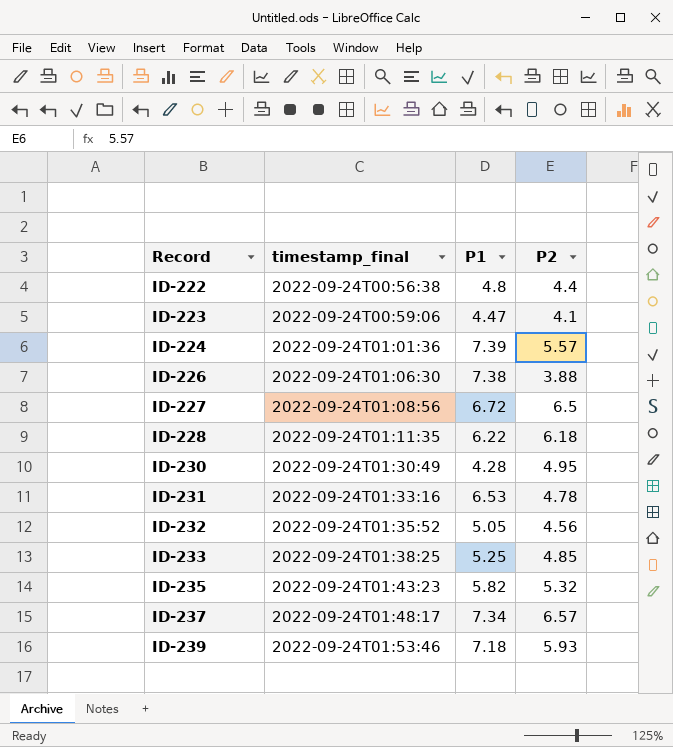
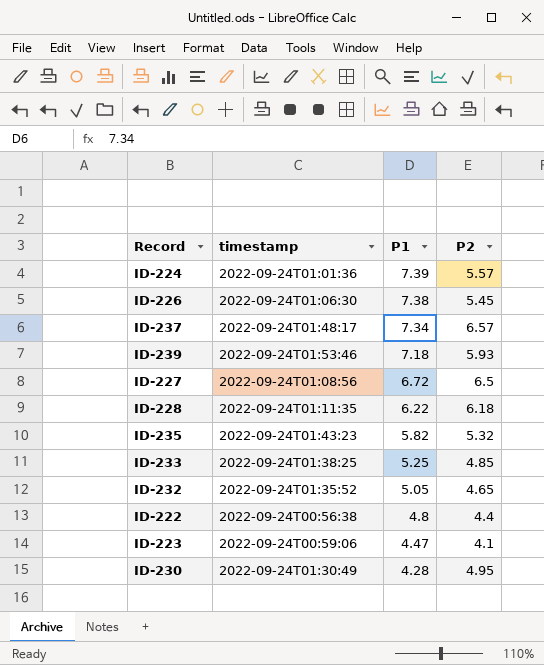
row order: Record ascending -> P1 descending
column name: timestamp_final -> timestamp
row ID-231: 2022-09-24T01:33:16 | 6.53 | 4.78 -> none
ID-226 | P2: 3.88 -> 5.45
ID-232 | P2: 4.56 -> 4.65

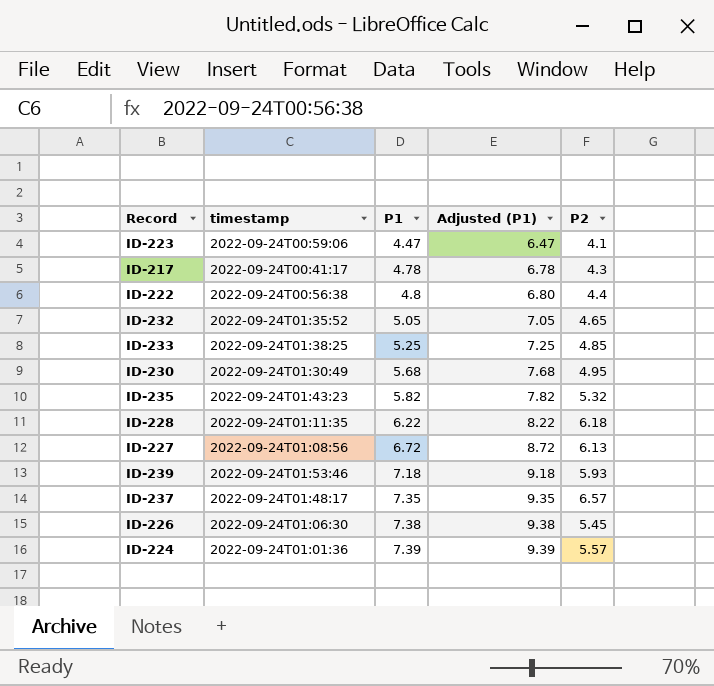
row order: P1 descending -> P1 ascending
column Adjusted (P1) | formula: none -> [P1] + 2
row ID-217: none -> 2022-09-24T00:41:17 | 4.78 | 6.78 | 4.3
ID-230 | P1: 4.28 -> 5.68
ID-227 | P2: 6.5 -> 6.13
ID-237 | P1: 7.34 -> 7.35

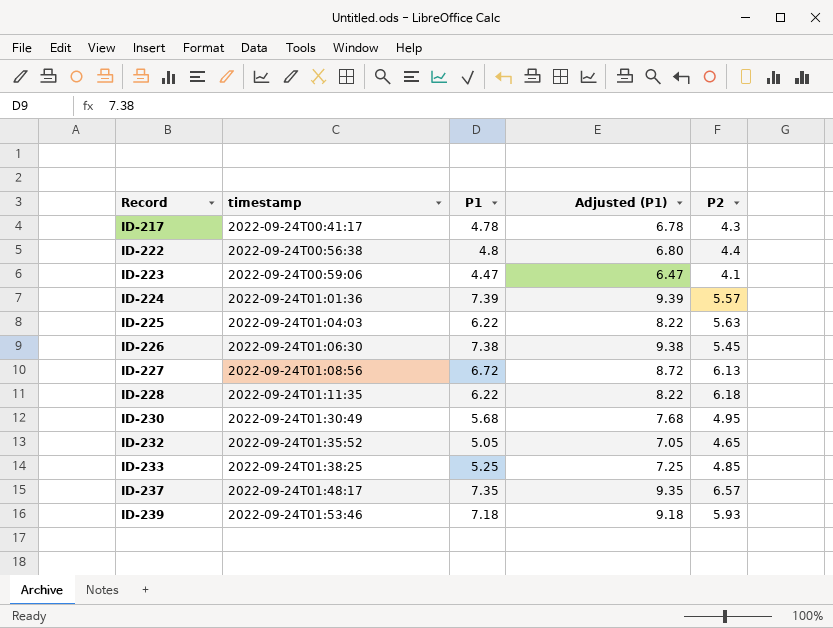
row order: P1 ascending -> Record ascending
row ID-235: 2022-09-24T01:43:23 | 5.82 | 7.82 | 5.32 -> none
row ID-225: none -> 2022-09-24T01:04:03 | 6.22 | 8.22 | 5.63

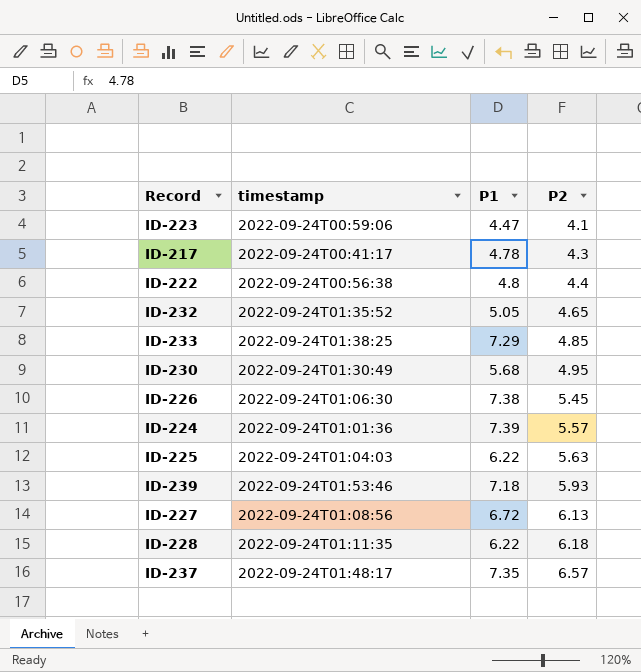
row order: Record ascending -> P2 ascending
column Adjusted (P1) | formula: [P1] + 2 -> none
ID-233 | P1: 5.25 -> 7.29

